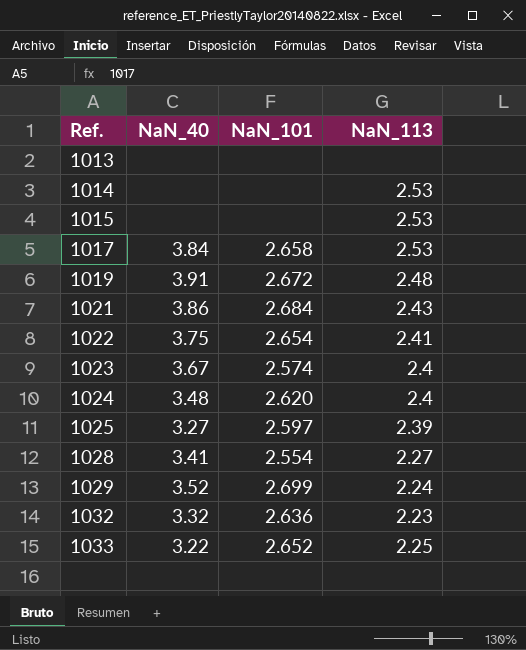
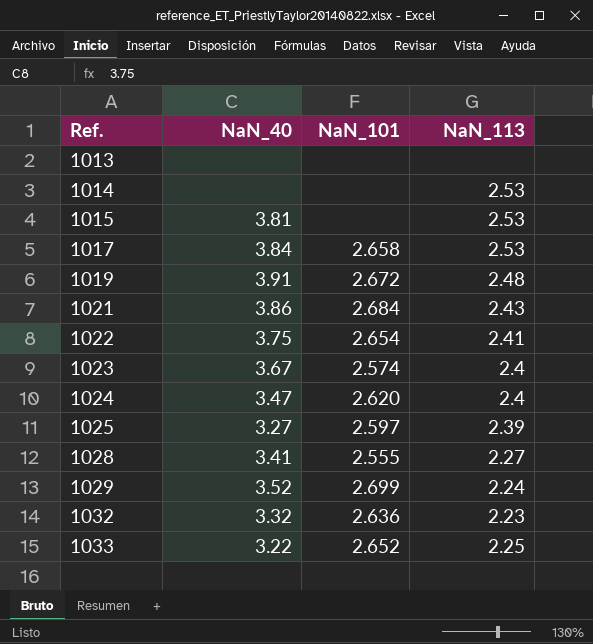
1015 | NaN_40: none -> 3.81
1024 | NaN_40: 3.48 -> 3.47
1028 | NaN_101: 2.554 -> 2.555

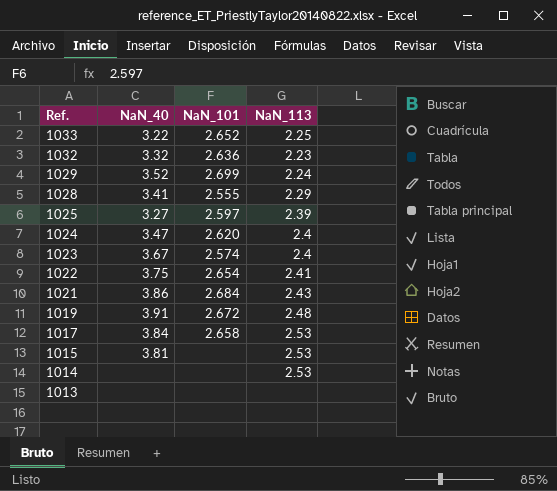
row order: Ref. ascending -> Ref. descending
1028 | NaN_113: 2.27 -> 2.29

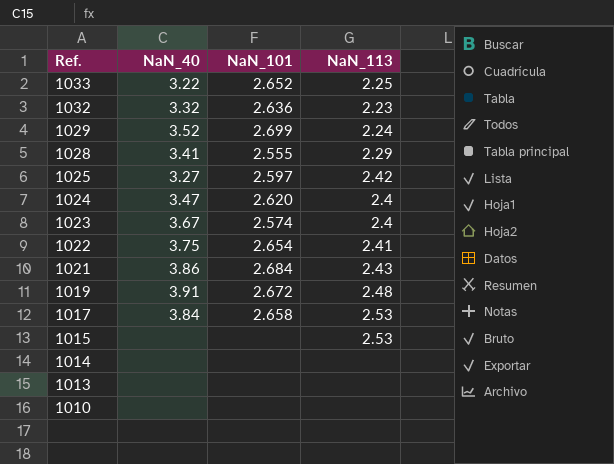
1025 | NaN_113: 2.39 -> 2.42
1015 | NaN_40: 3.81 -> none
1014 | NaN_113: 2.53 -> none
row 1010: none -> none | none | none

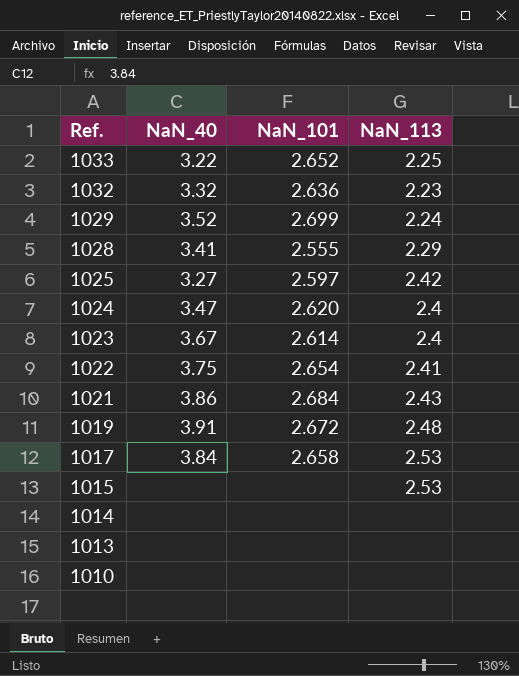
1023 | NaN_101: 2.574 -> 2.614

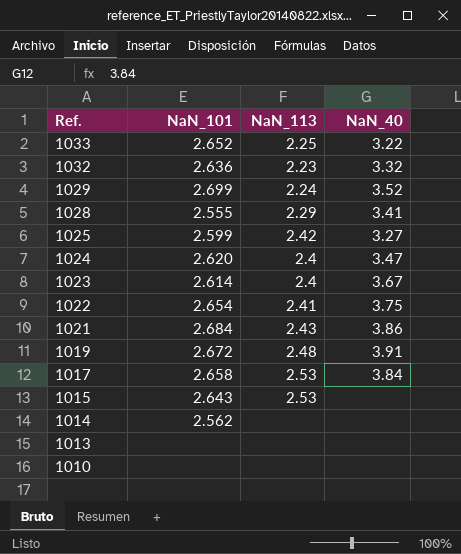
column NaN_40 | position: 2 -> 4
1025 | NaN_101: 2.597 -> 2.599
1015 | NaN_101: none -> 2.643
1014 | NaN_101: none -> 2.562

